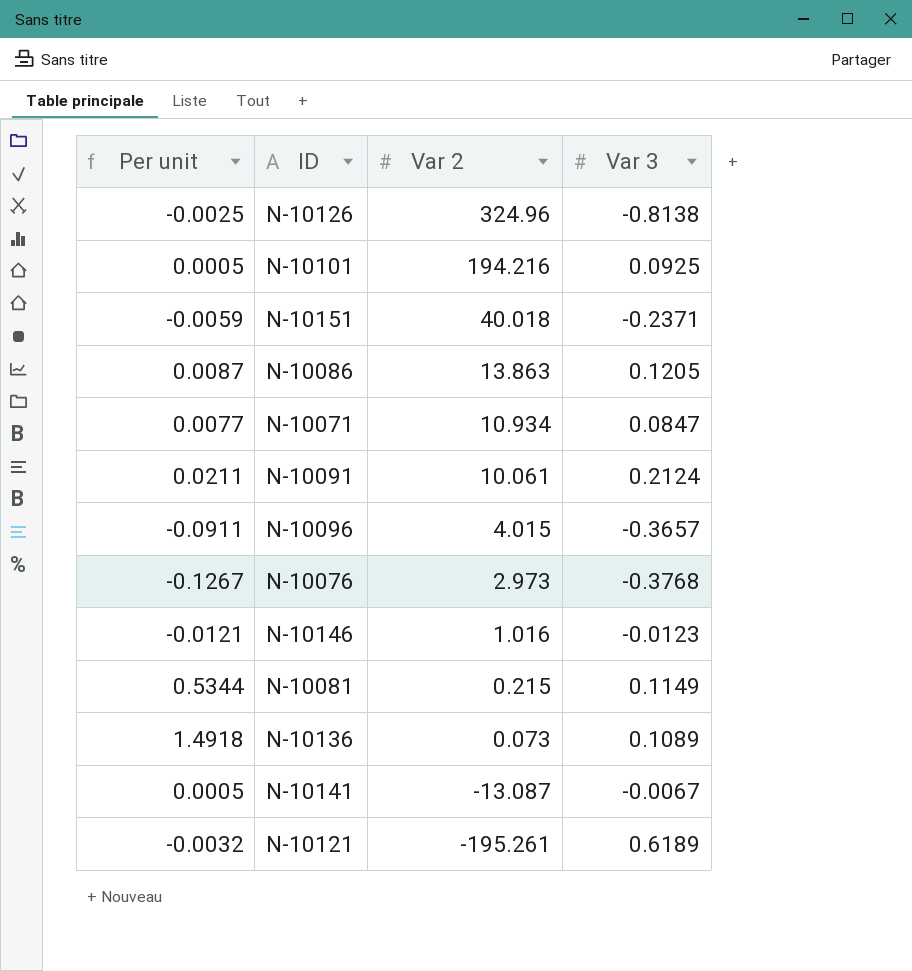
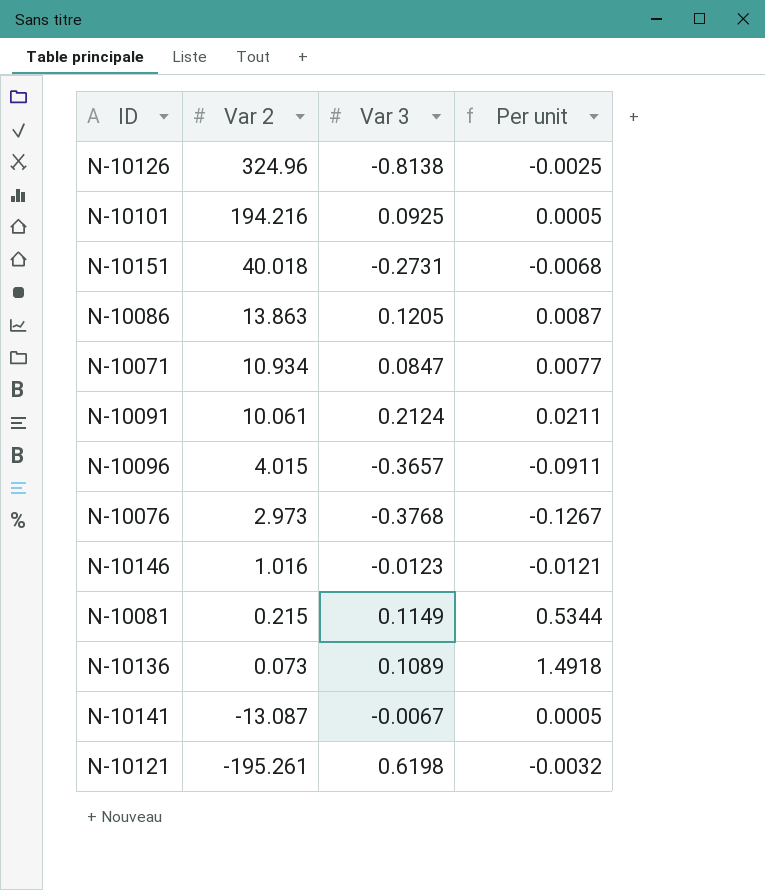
column Per unit | position: 1 -> 4
N-10151 | Var 3: -0.2371 -> -0.2731
N-10151 | Per unit: -0.0059 -> -0.0068
N-10121 | Var 3: 0.6189 -> 0.6198

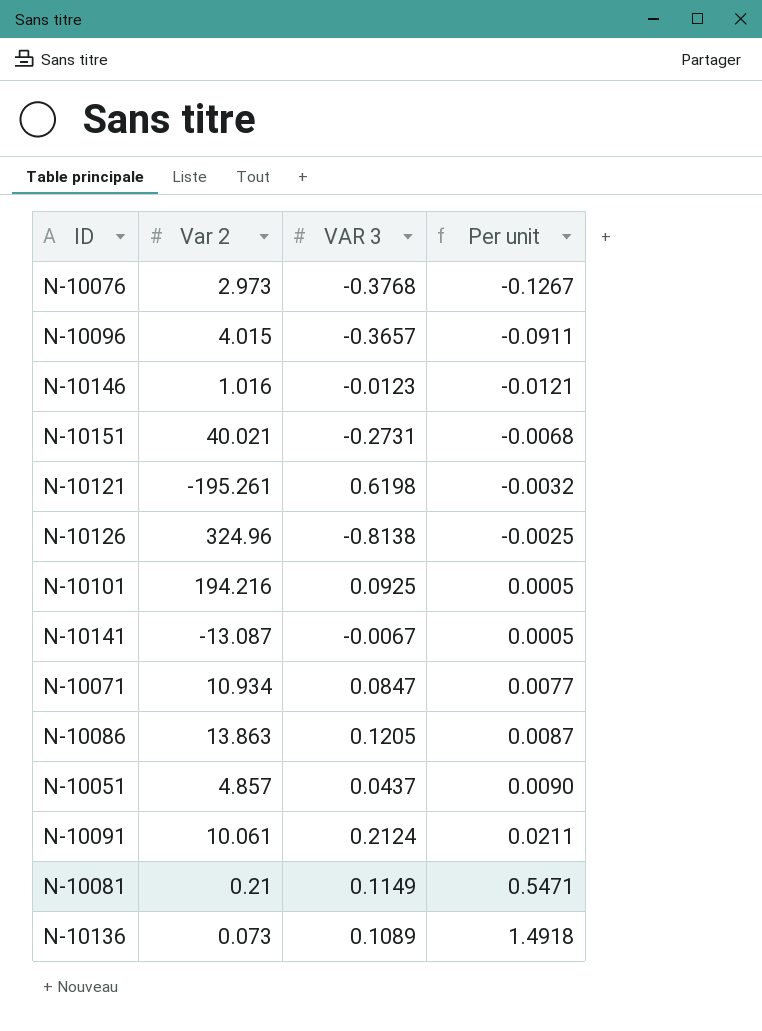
row order: Var 2 descending -> Per unit ascending
column name: Var 3 -> VAR 3
N-10151 | Var 2: 40.018 -> 40.021
row N-10051: none -> 4.857 | 0.0437 | 0.0090
N-10081 | Var 2: 0.215 -> 0.21
N-10081 | Per unit: 0.5344 -> 0.5471

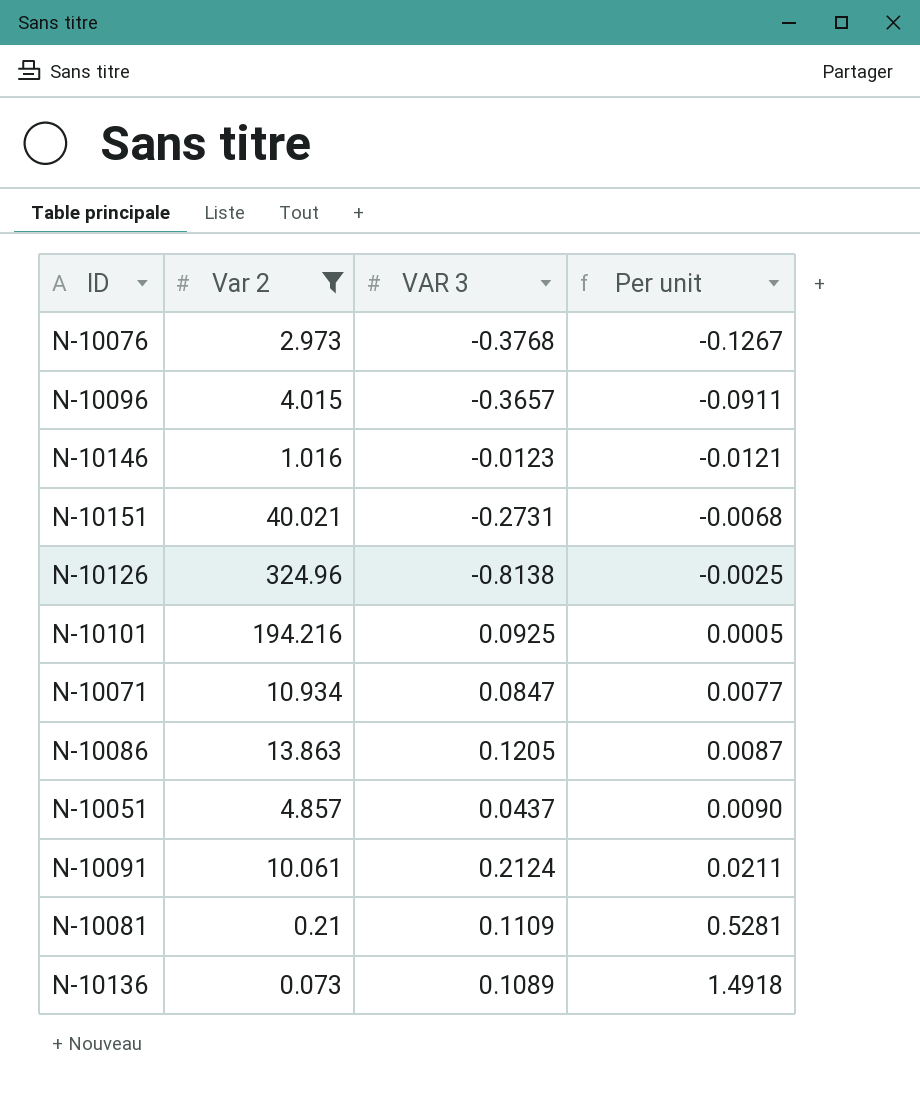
filter: none -> Var 2 >= 0.073
N-10081 | VAR 3: 0.1149 -> 0.1109
N-10081 | Per unit: 0.5471 -> 0.5281

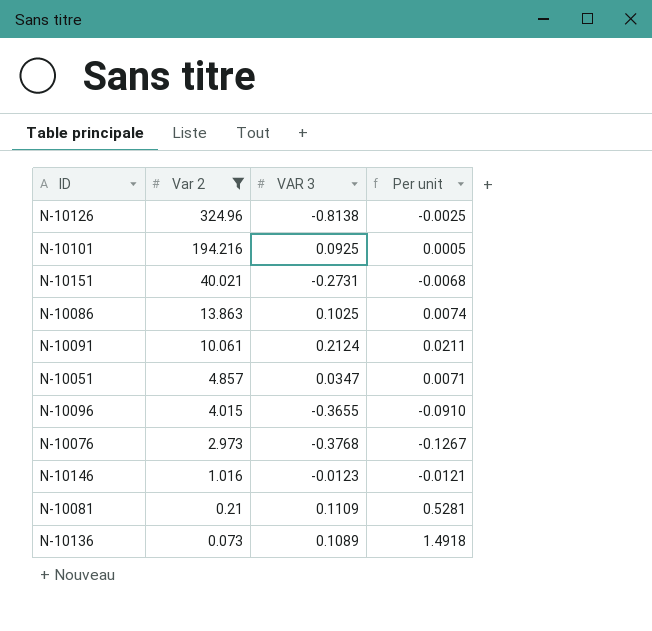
row order: Per unit ascending -> Var 2 descending
row N-10071: 10.934 | 0.0847 | 0.0077 -> none
N-10086 | VAR 3: 0.1205 -> 0.1025
N-10086 | Per unit: 0.0087 -> 0.0074
N-10051 | VAR 3: 0.0437 -> 0.0347
N-10051 | Per unit: 0.0090 -> 0.0071
N-10096 | VAR 3: -0.3657 -> -0.3655
N-10096 | Per unit: -0.0911 -> -0.0910

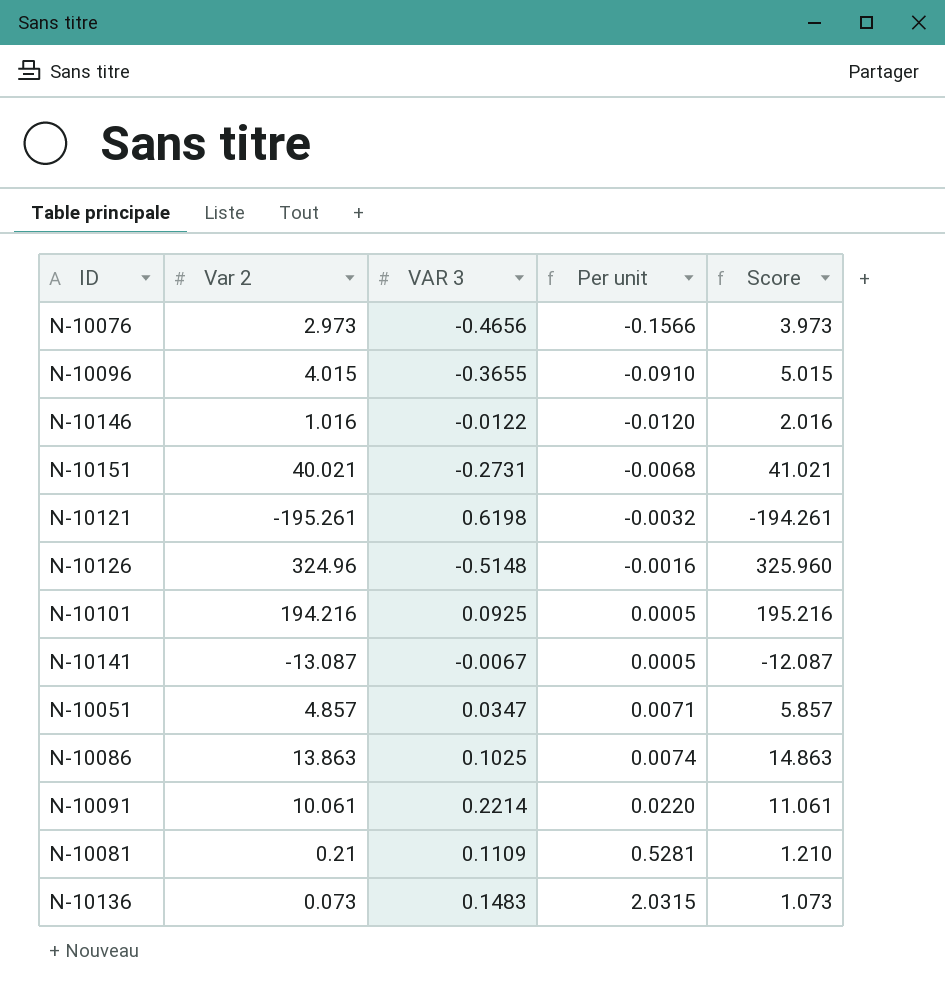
filter: Var 2 >= 0.073 -> none
row order: Var 2 descending -> Per unit ascending
column Score | formula: none -> [Var 2] + 1
N-10076 | VAR 3: -0.3768 -> -0.4656
N-10076 | Per unit: -0.1267 -> -0.1566
N-10146 | VAR 3: -0.0123 -> -0.0122
N-10146 | Per unit: -0.0121 -> -0.0120
N-10126 | VAR 3: -0.8138 -> -0.5148
N-10126 | Per unit: -0.0025 -> -0.0016
N-10091 | VAR 3: 0.2124 -> 0.2214
N-10091 | Per unit: 0.0211 -> 0.0220
N-10136 | VAR 3: 0.1089 -> 0.1483
N-10136 | Per unit: 1.4918 -> 2.0315

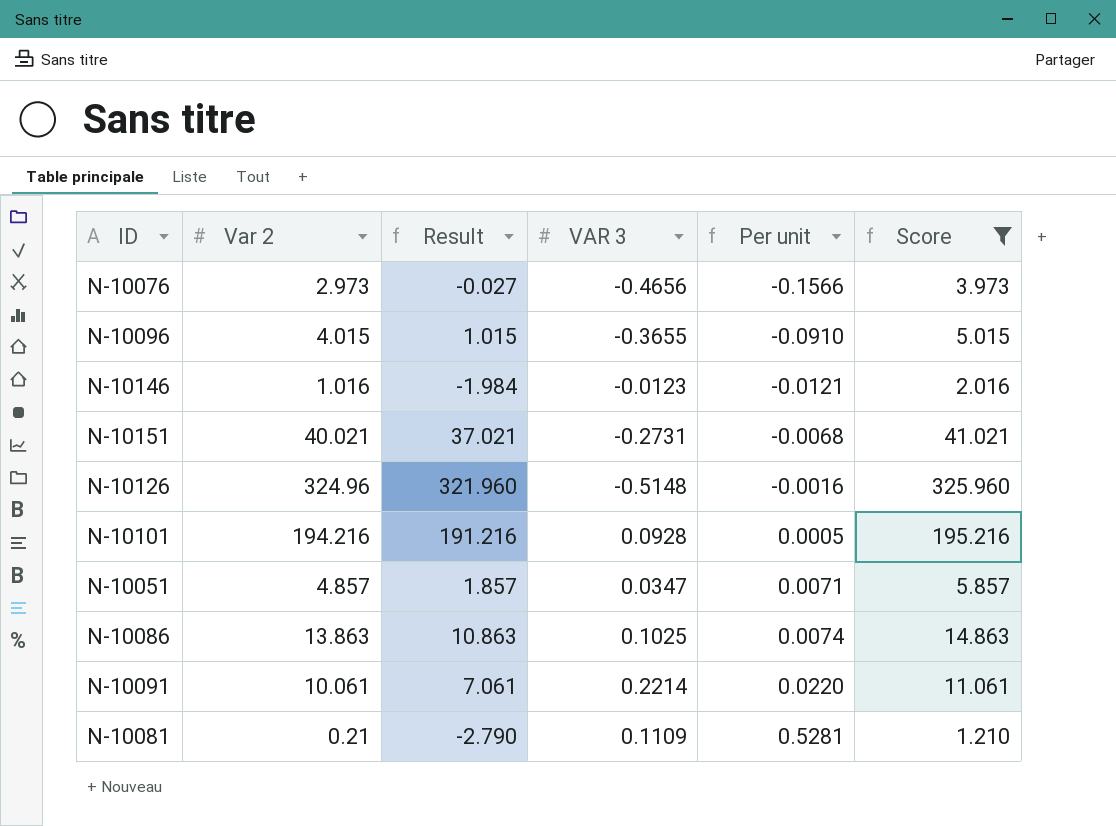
filter: none -> Score >= 1.210
column Result | formula: none -> [Var 2] - 3
N-10146 | VAR 3: -0.0122 -> -0.0123
N-10146 | Per unit: -0.0120 -> -0.0121
N-10101 | VAR 3: 0.0925 -> 0.0928

